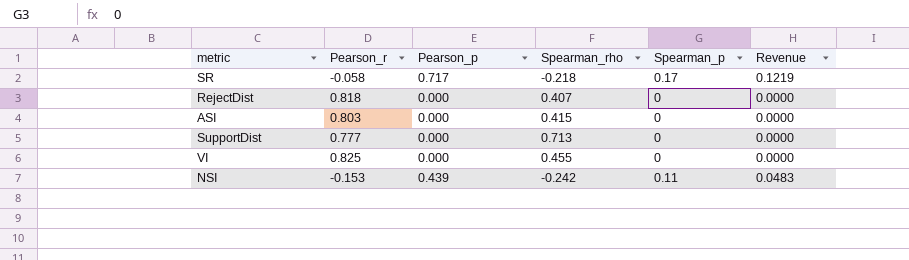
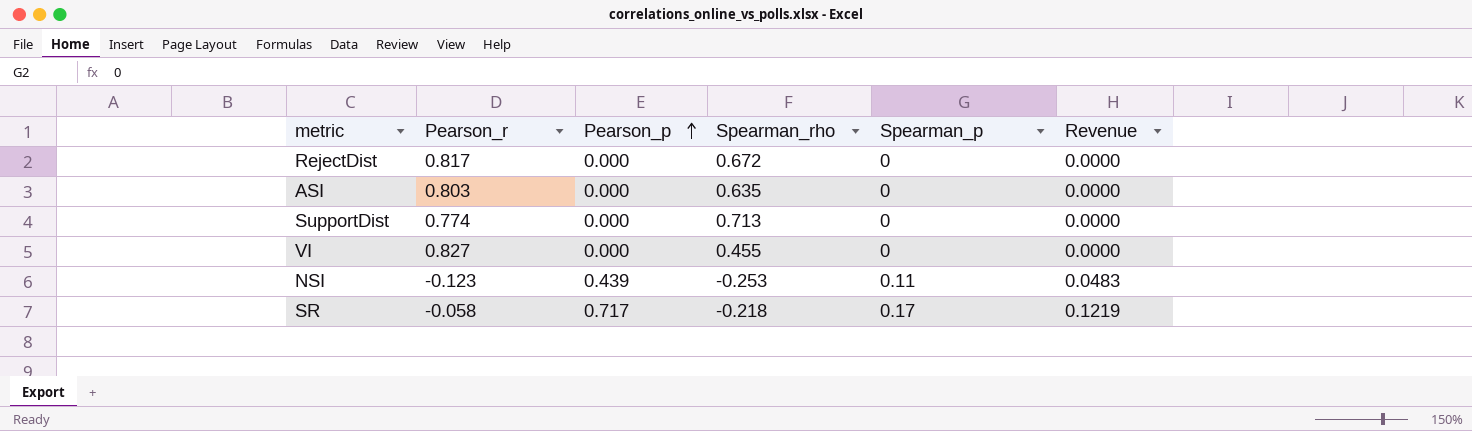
row order: none -> Pearson_p ascending
RejectDist | Pearson_r: 0.818 -> 0.817
RejectDist | Spearman_rho: 0.407 -> 0.672
ASI | Spearman_rho: 0.415 -> 0.635
SupportDist | Pearson_r: 0.777 -> 0.774
VI | Pearson_r: 0.825 -> 0.827
NSI | Pearson_r: -0.153 -> -0.123
NSI | Spearman_rho: -0.242 -> -0.253

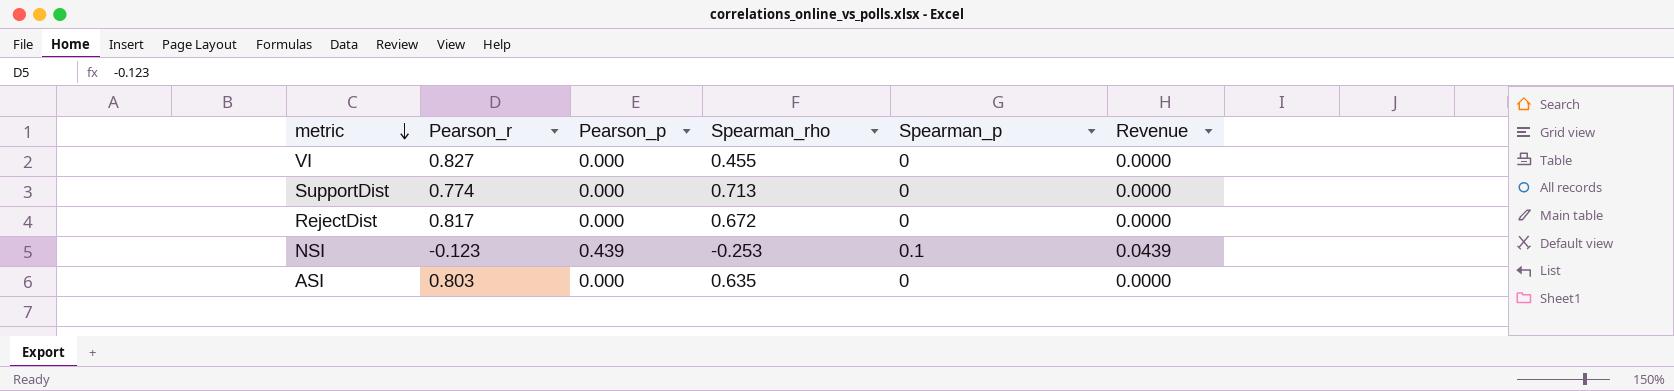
row order: Pearson_p ascending -> metric descending
row SR: -0.058 | 0.717 | -0.218 | 0.17 | 0.1219 -> none
NSI | Spearman_p: 0.11 -> 0.1
NSI | Revenue: 0.0483 -> 0.0439

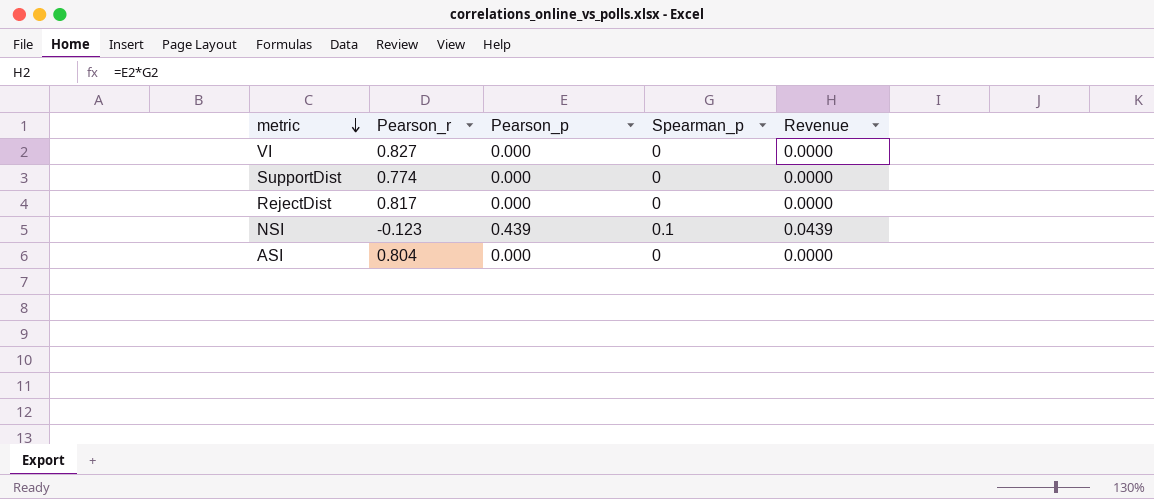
column Spearman_rho | position: 4 -> none
ASI | Pearson_r: 0.803 -> 0.804

